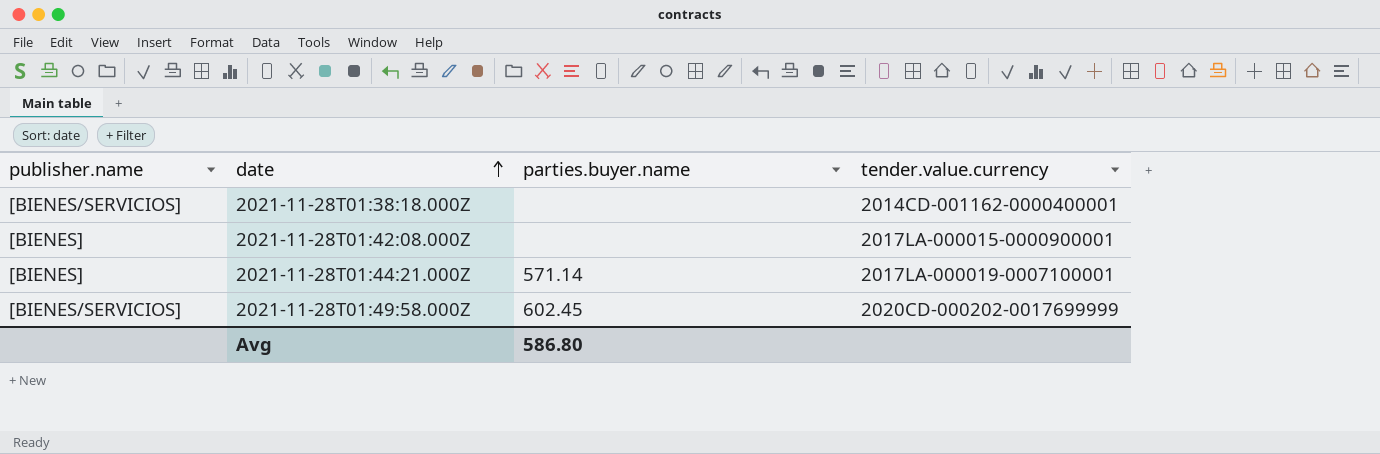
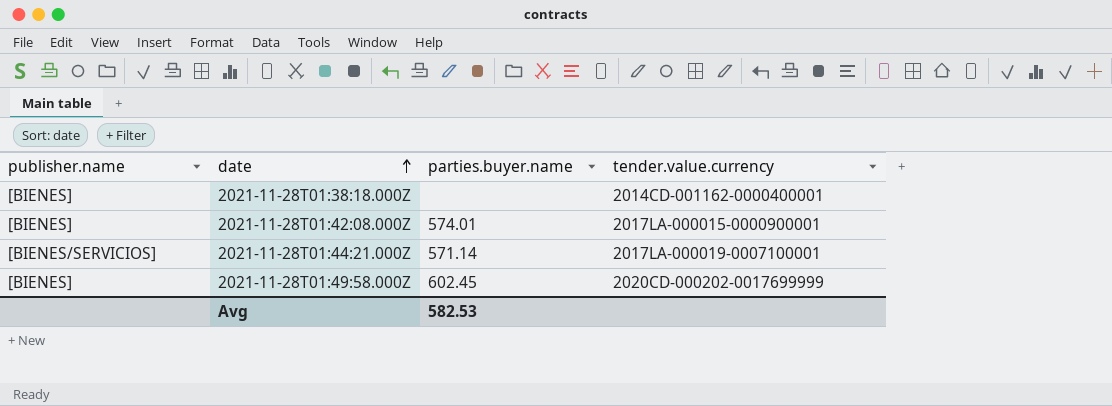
2021-11-28T01:38:18.000Z | publisher.name: [BIENES/SERVICIOS] -> [BIENES]
2021-11-28T01:42:08.000Z | parties.buyer.name: none -> 574.01
2021-11-28T01:44:21.000Z | publisher.name: [BIENES] -> [BIENES/SERVICIOS]
2021-11-28T01:49:58.000Z | publisher.name: [BIENES/SERVICIOS] -> [BIENES]
Avg | parties.buyer.name: 586.80 -> 582.53

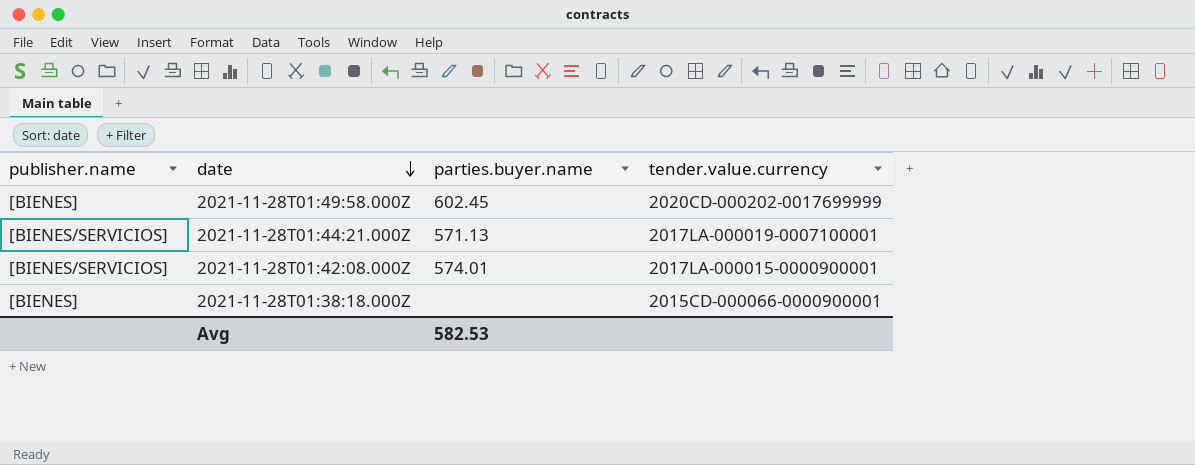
row order: date ascending -> date descending
2021-11-28T01:44:21.000Z | parties.buyer.name: 571.14 -> 571.13
2021-11-28T01:42:08.000Z | publisher.name: [BIENES] -> [BIENES/SERVICIOS]
2021-11-28T01:38:18.000Z | tender.value.currency: 2014CD-001162-0000400001 -> 2015CD-000066-0000900001

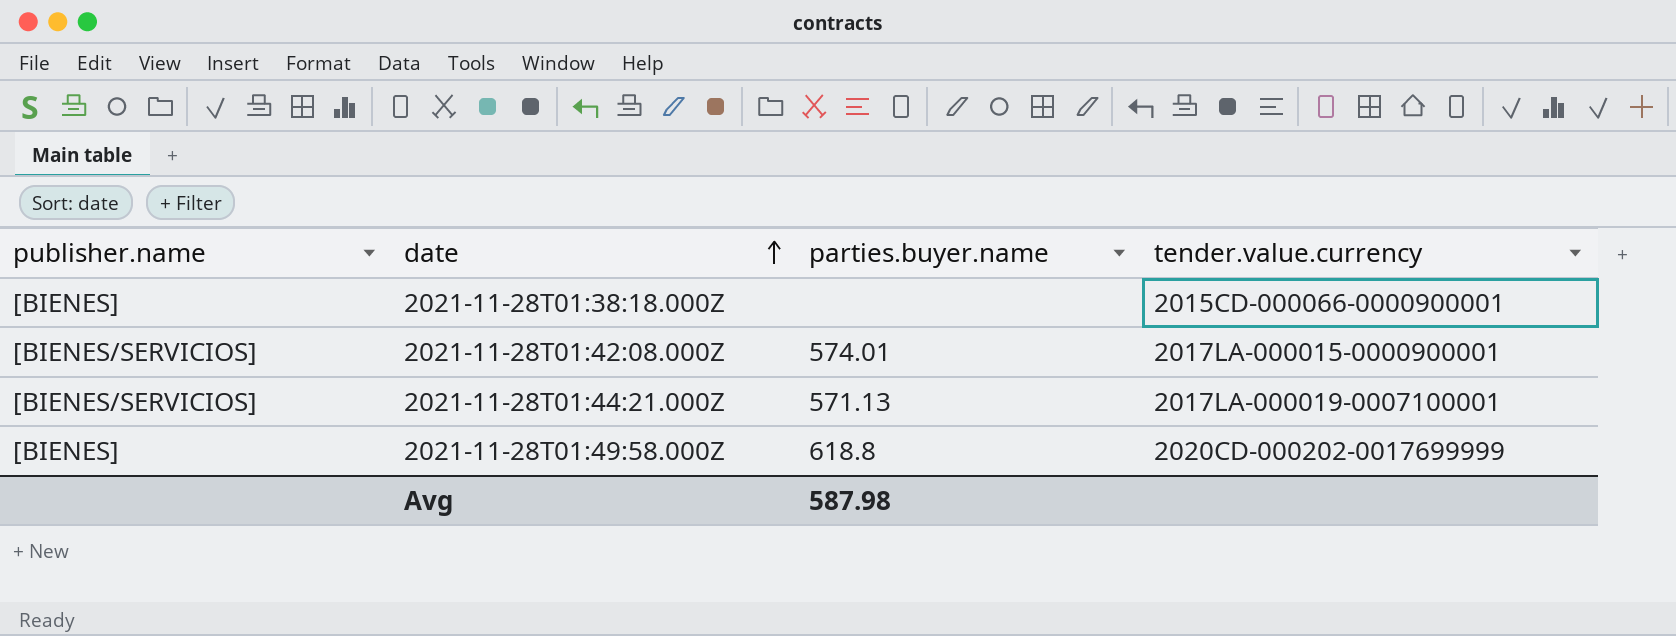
row order: date descending -> date ascending
2021-11-28T01:49:58.000Z | parties.buyer.name: 602.45 -> 618.8
Avg | parties.buyer.name: 582.53 -> 587.98

